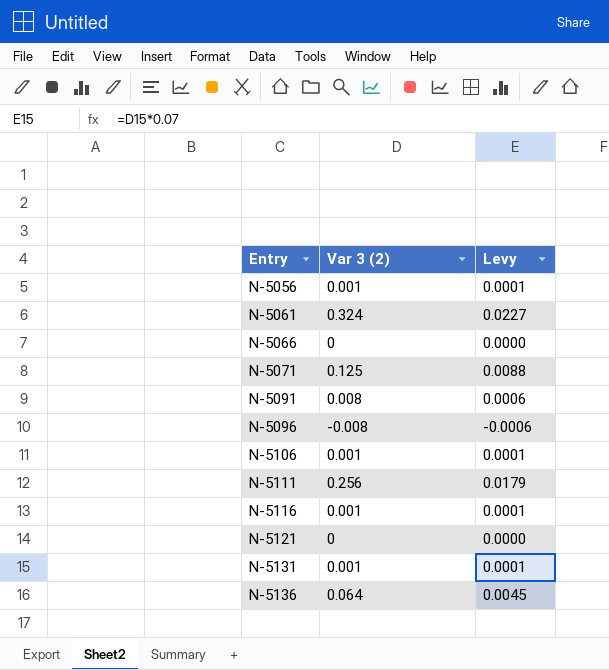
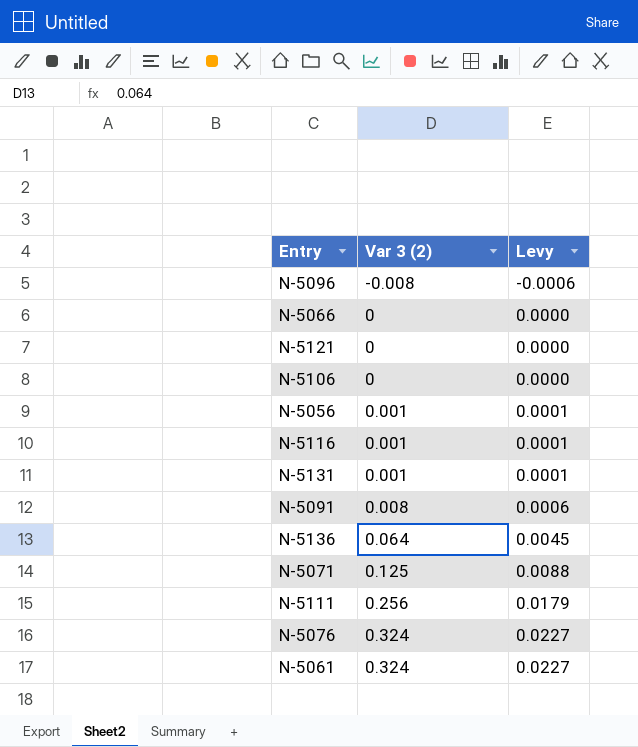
row order: Entry ascending -> Var 3 (2) ascending
N-5106 | Var 3 (2): 0.001 -> 0
N-5106 | Levy: 0.0001 -> 0.0000
row N-5076: none -> 0.324 | 0.0227

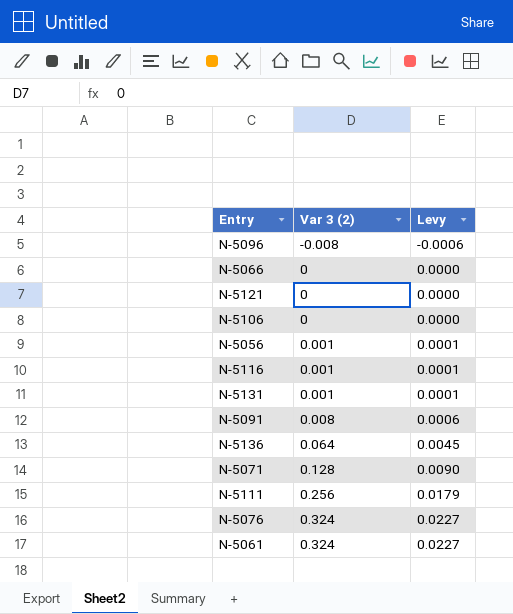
N-5071 | Var 3 (2): 0.125 -> 0.128
N-5071 | Levy: 0.0088 -> 0.0090

